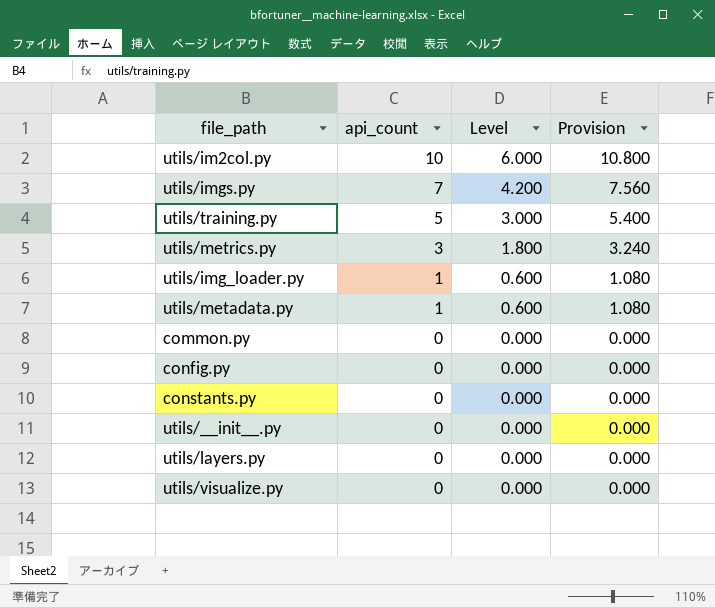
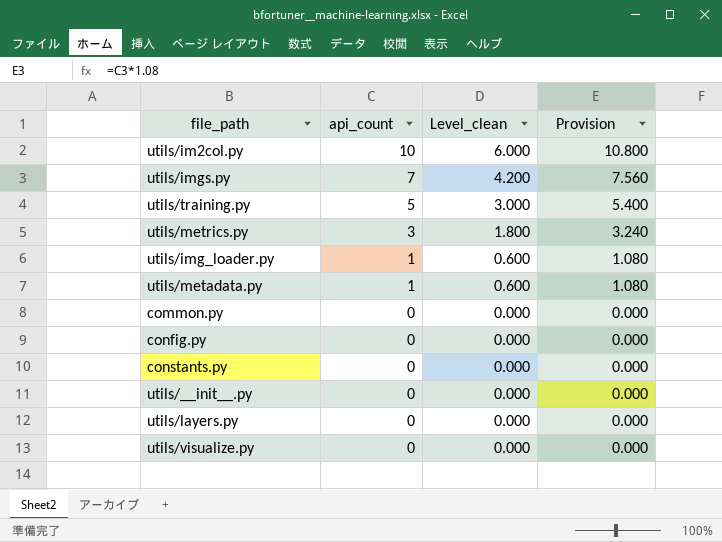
column name: Level -> Level_clean

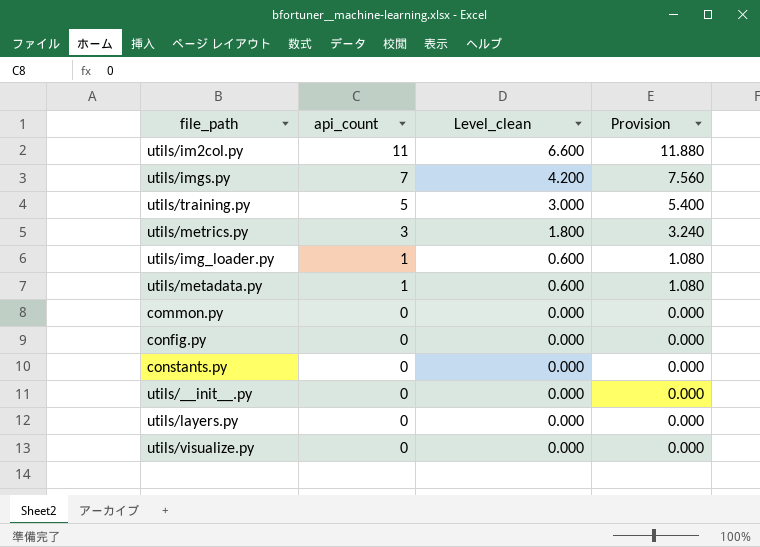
utils/im2col.py | api_count: 10 -> 11
utils/im2col.py | Level_clean: 6.000 -> 6.600
utils/im2col.py | Provision: 10.800 -> 11.880

